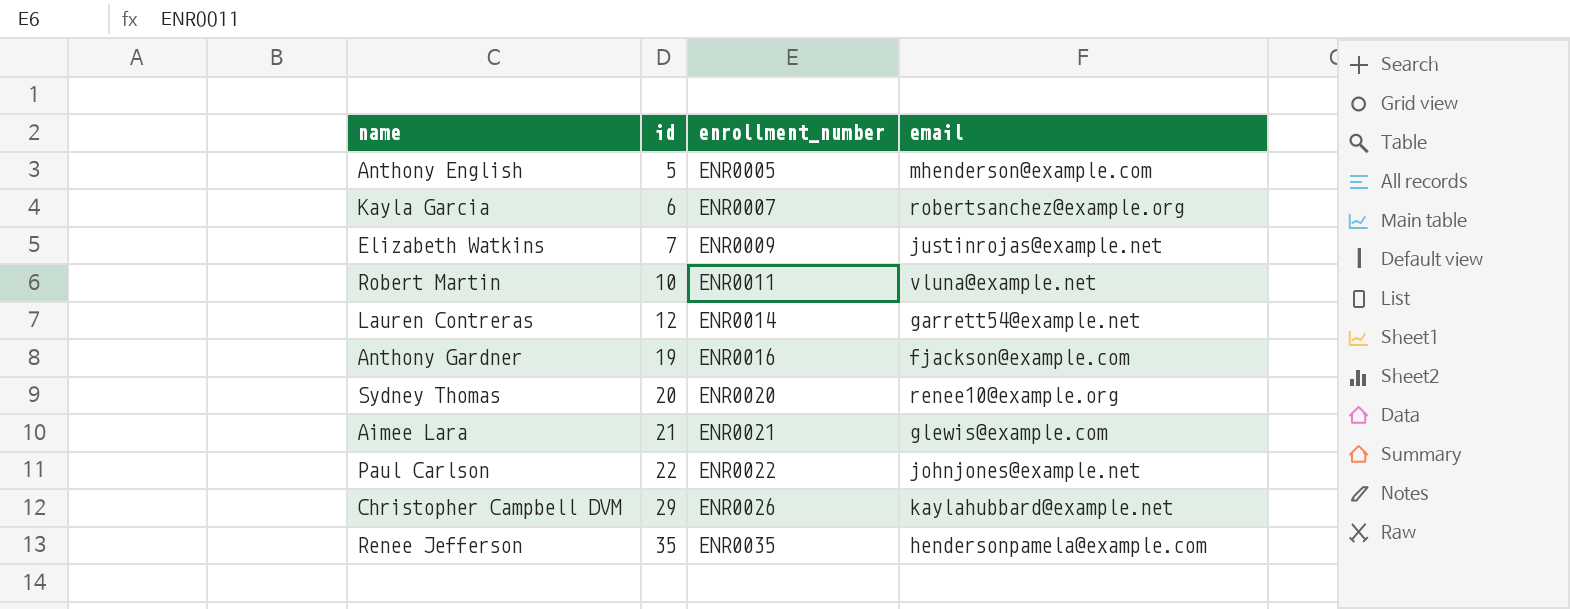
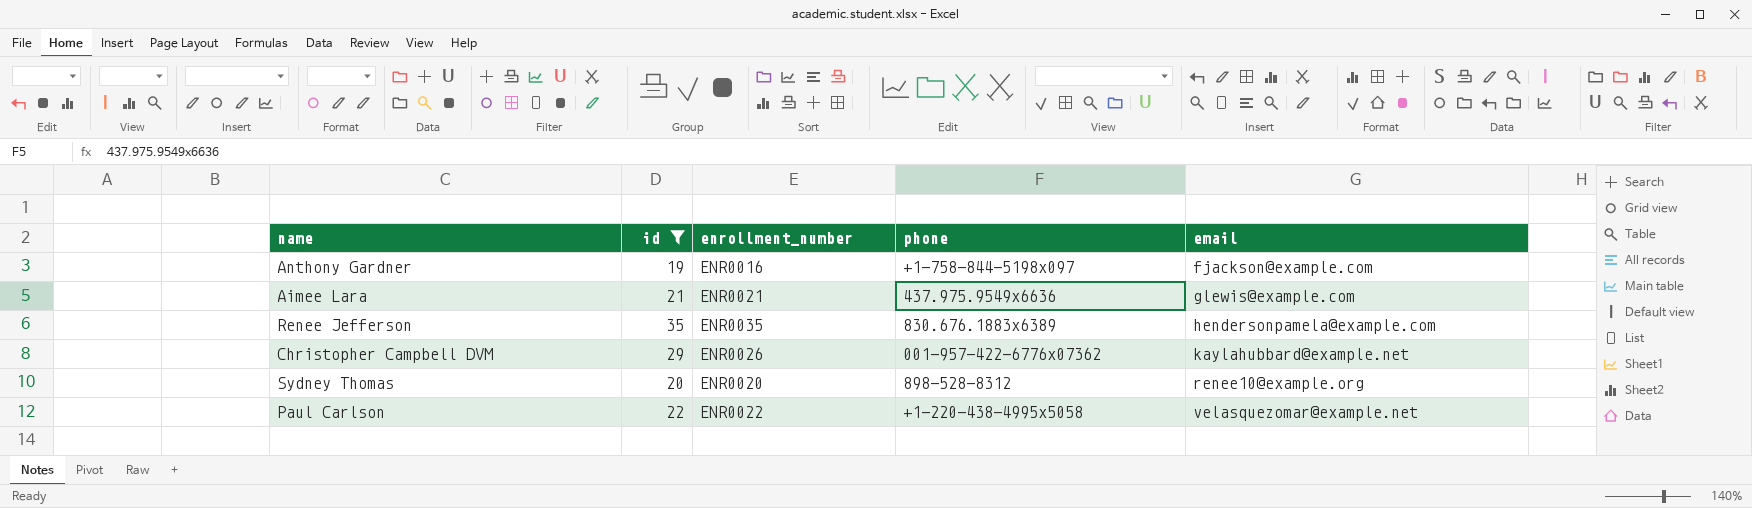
filter: none -> id >= 19
row order: id ascending -> email ascending
column phone | position: none -> 4
Paul Carlson | email: johnjones@example.net -> velasquezomar@example.net

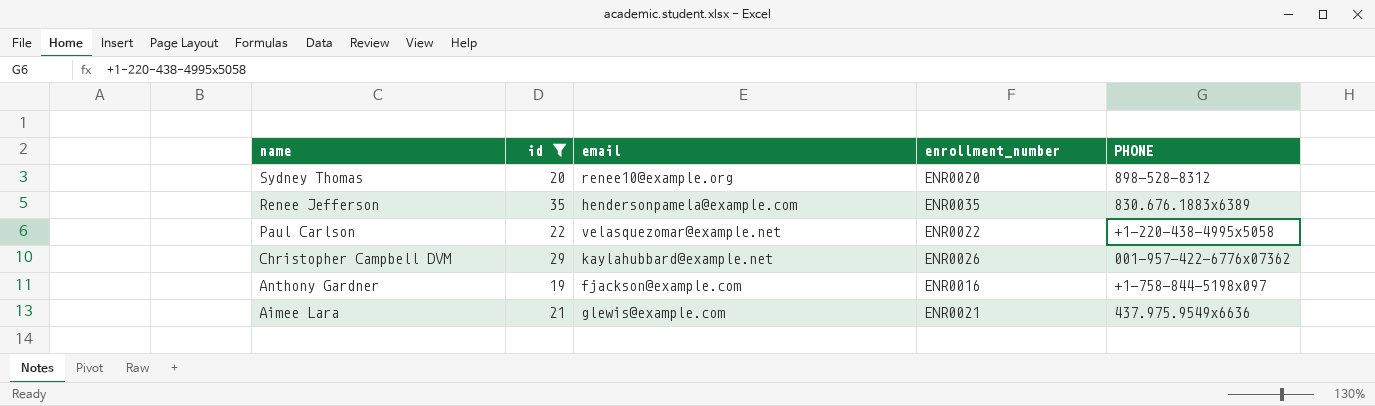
row order: email ascending -> name descending
column email | position: 5 -> 3
column name: phone -> PHONE

